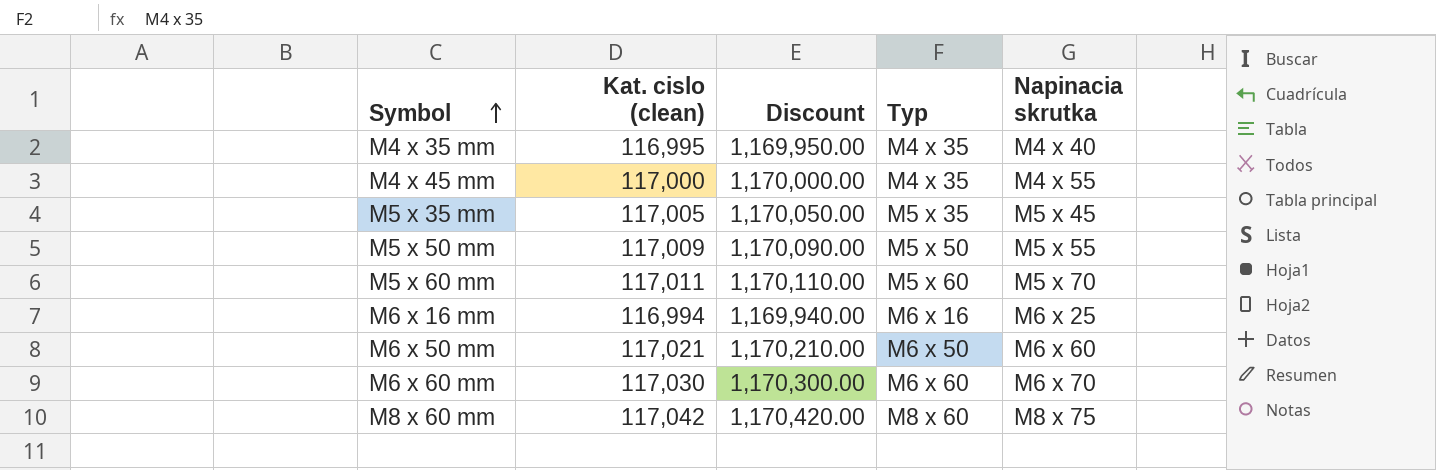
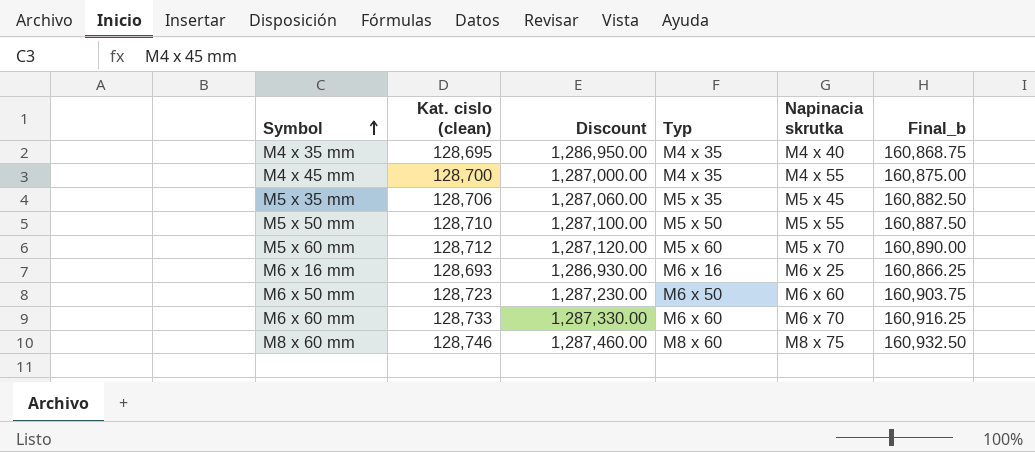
column Final_b | formula: none -> [Kat. cislo (clean)] * 1.25
M4 x 35 mm | Kat. cislo (clean): 116,995 -> 128,695
M4 x 35 mm | Discount: 1,169,950.00 -> 1,286,950.00
M4 x 45 mm | Kat. cislo (clean): 117,000 -> 128,700
M4 x 45 mm | Discount: 1,170,000.00 -> 1,287,000.00
M5 x 35 mm | Kat. cislo (clean): 117,005 -> 128,706
M5 x 35 mm | Discount: 1,170,050.00 -> 1,287,060.00
M5 x 50 mm | Kat. cislo (clean): 117,009 -> 128,710
M5 x 50 mm | Discount: 1,170,090.00 -> 1,287,100.00
M5 x 60 mm | Kat. cislo (clean): 117,011 -> 128,712
M5 x 60 mm | Discount: 1,170,110.00 -> 1,287,120.00
M6 x 16 mm | Kat. cislo (clean): 116,994 -> 128,693
M6 x 16 mm | Discount: 1,169,940.00 -> 1,286,930.00
M6 x 50 mm | Kat. cislo (clean): 117,021 -> 128,723
M6 x 50 mm | Discount: 1,170,210.00 -> 1,287,230.00
M6 x 60 mm | Kat. cislo (clean): 117,030 -> 128,733
M6 x 60 mm | Discount: 1,170,300.00 -> 1,287,330.00
M8 x 60 mm | Kat. cislo (clean): 117,042 -> 128,746
M8 x 60 mm | Discount: 1,170,420.00 -> 1,287,460.00

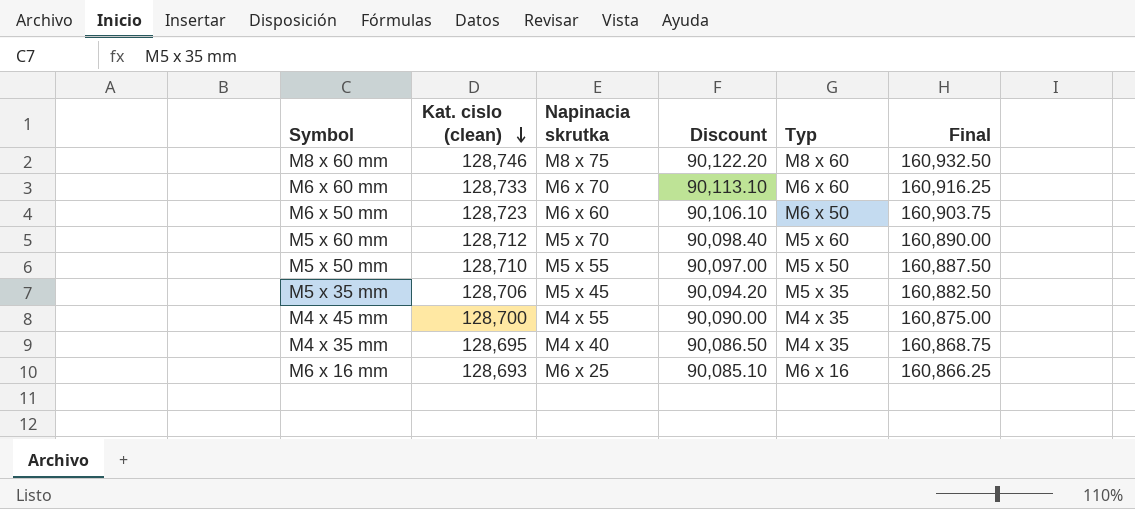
row order: Symbol ascending -> Kat. cislo (clean) descending
column Napinacia skrutka | position: 5 -> 3
column Discount | formula: [Kat. cislo (clean)] * 10 -> [Kat. cislo (clean)] * 0.7
column name: Final_b -> Final

